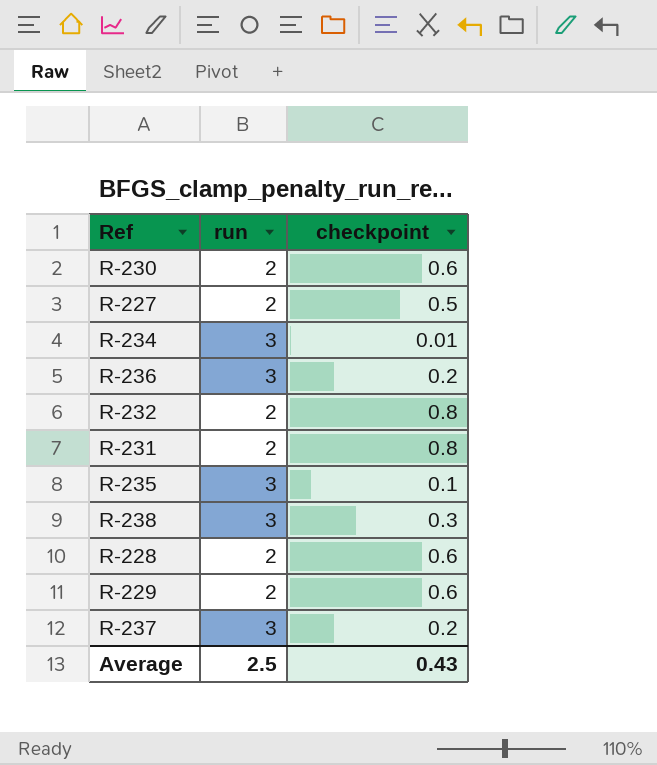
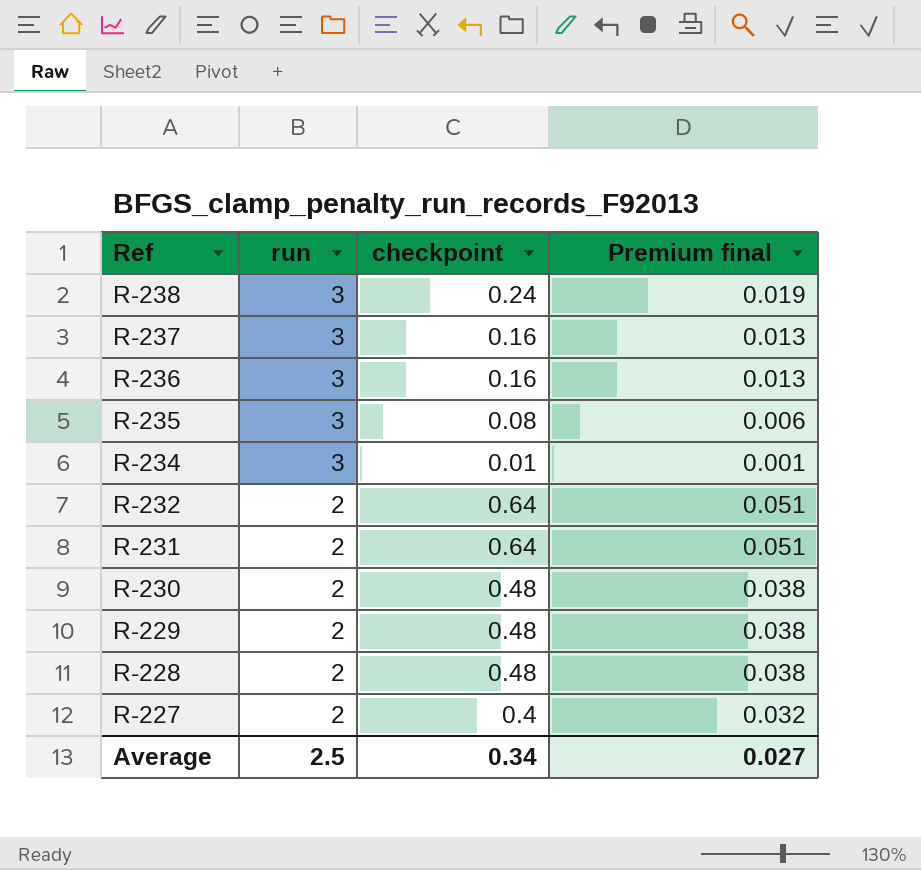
row order: none -> Ref descending
column Premium final | formula: none -> [checkpoint] * 0.08
R-238 | checkpoint: 0.3 -> 0.24
R-237 | checkpoint: 0.2 -> 0.16
R-236 | checkpoint: 0.2 -> 0.16
R-235 | checkpoint: 0.1 -> 0.08
R-232 | checkpoint: 0.8 -> 0.64
R-231 | checkpoint: 0.8 -> 0.64
R-230 | checkpoint: 0.6 -> 0.48
R-229 | checkpoint: 0.6 -> 0.48
R-228 | checkpoint: 0.6 -> 0.48
R-227 | checkpoint: 0.5 -> 0.4
Average | checkpoint: 0.43 -> 0.34

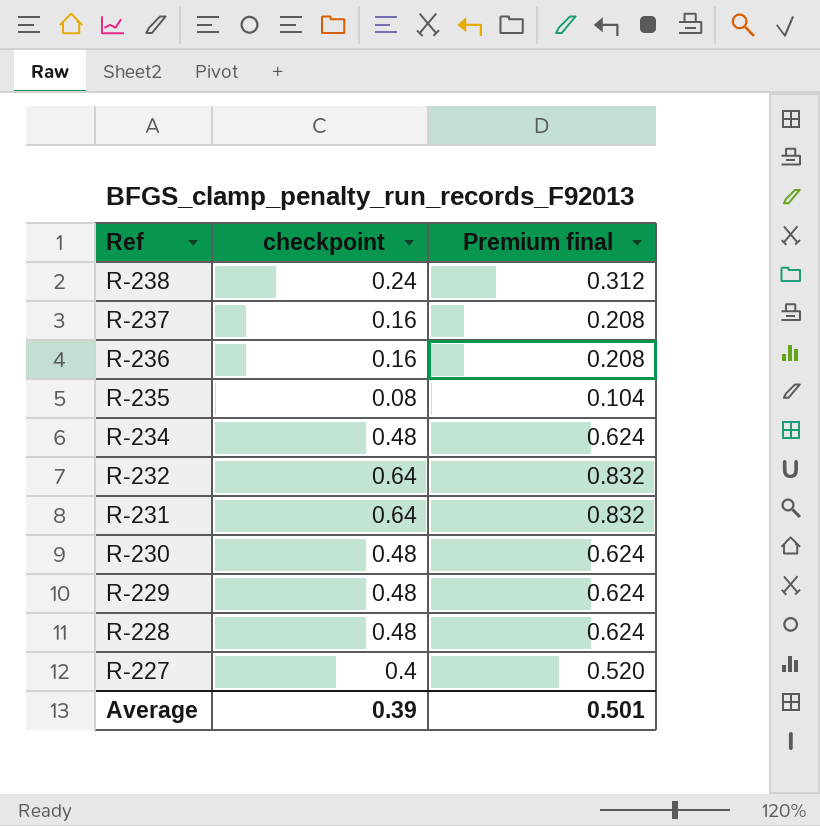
column run | position: 2 -> none
column Premium final | formula: [checkpoint] * 0.08 -> [checkpoint] * 1.3
R-234 | checkpoint: 0.01 -> 0.48
Average | checkpoint: 0.34 -> 0.39
Average | Premium final: 0.027 -> 0.501

